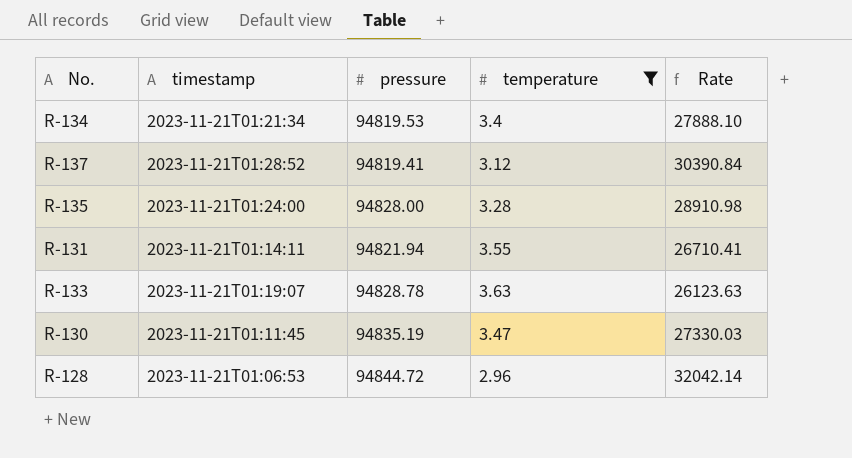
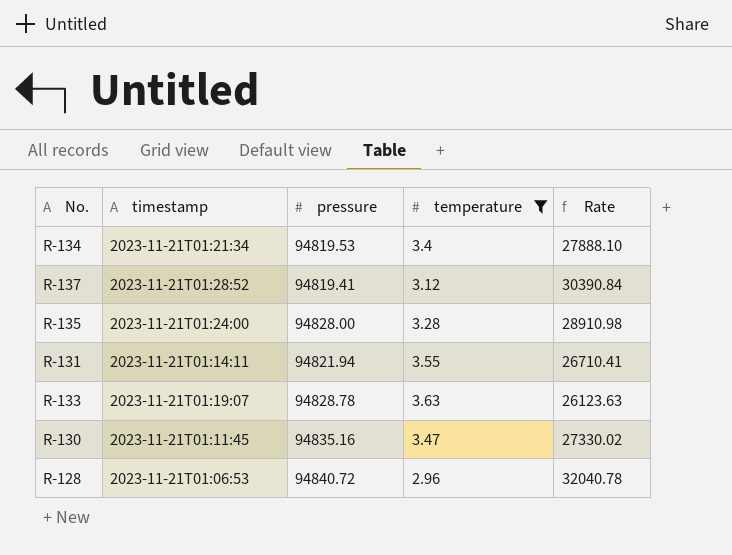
R-130 | pressure: 94835.19 -> 94835.16
R-130 | Rate: 27330.03 -> 27330.02
R-128 | pressure: 94844.72 -> 94840.72
R-128 | Rate: 32042.14 -> 32040.78

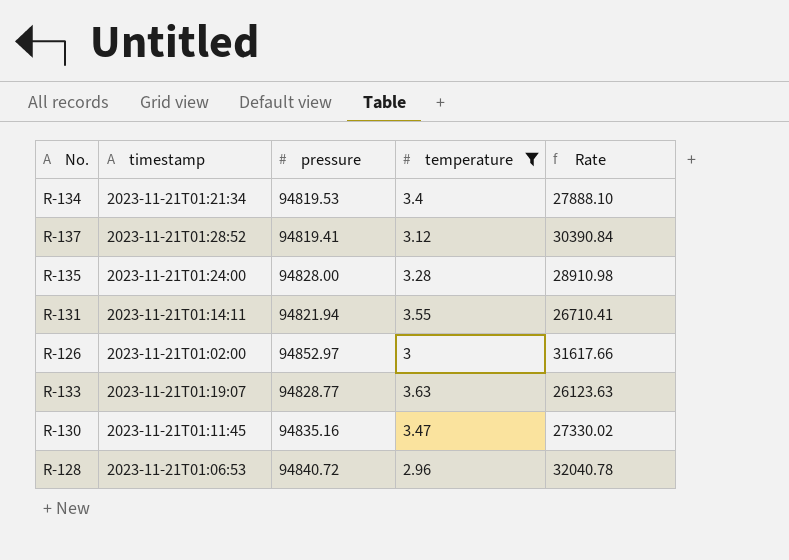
row R-126: none -> 2023-11-21T01:02:00 | 94852.97 | 3 | 31617.66
R-133 | pressure: 94828.78 -> 94828.77

